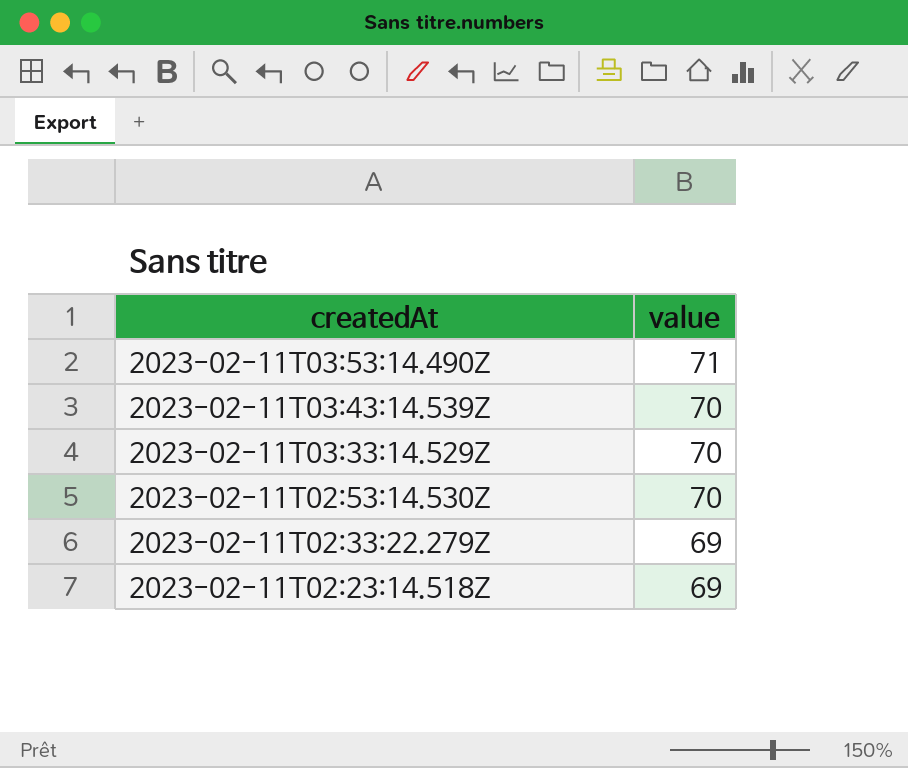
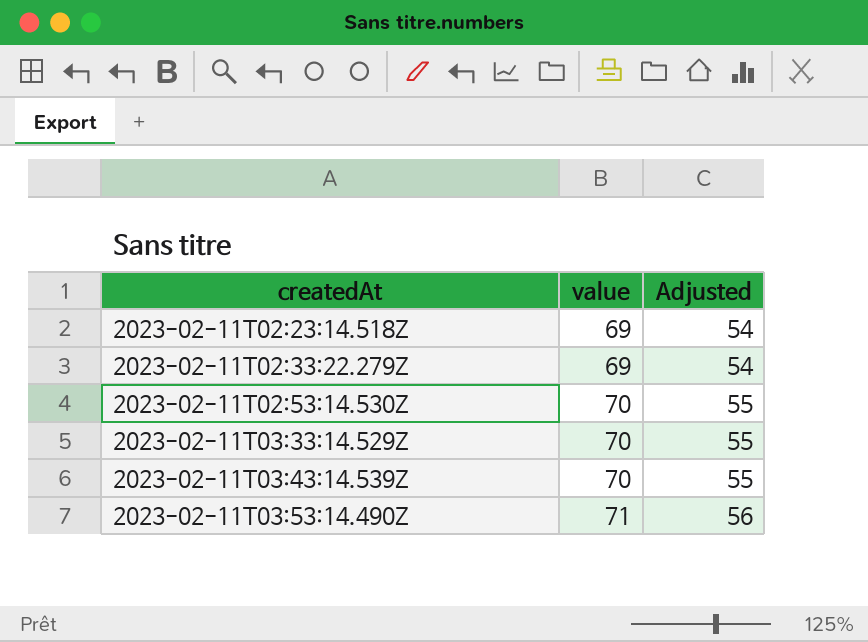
row order: createdAt descending -> createdAt ascending
column Adjusted | formula: none -> [value] - 15

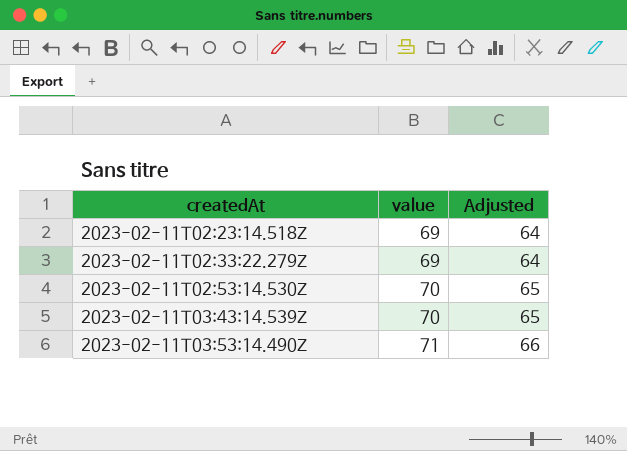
column Adjusted | formula: [value] - 15 -> [value] - 5
row 2023-02-11T03:33:14.529Z: 70 | 55 -> none

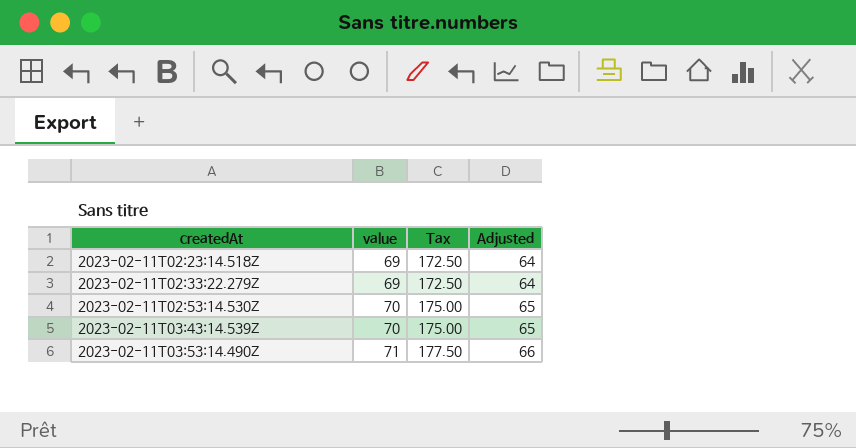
column Tax | formula: none -> [value] * 2.5

